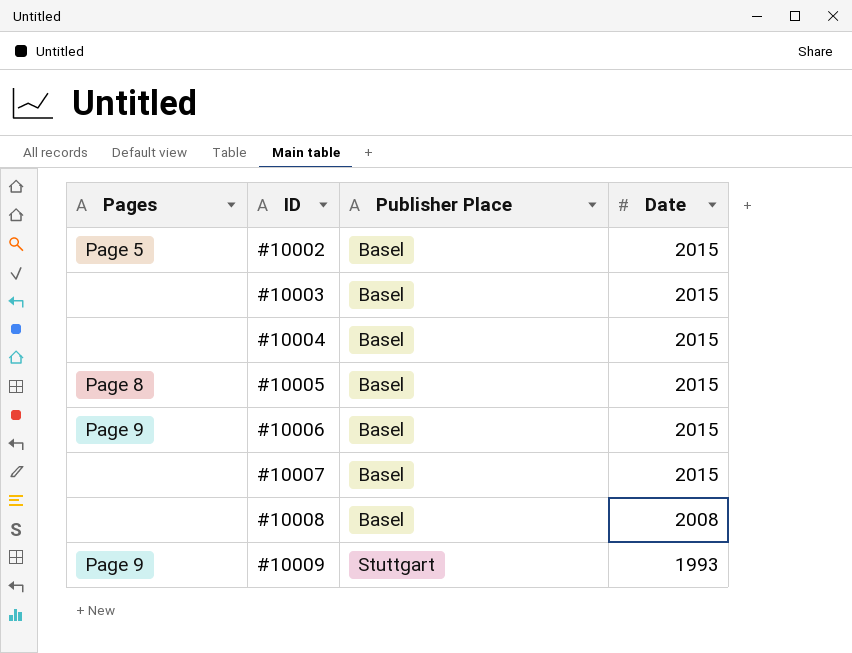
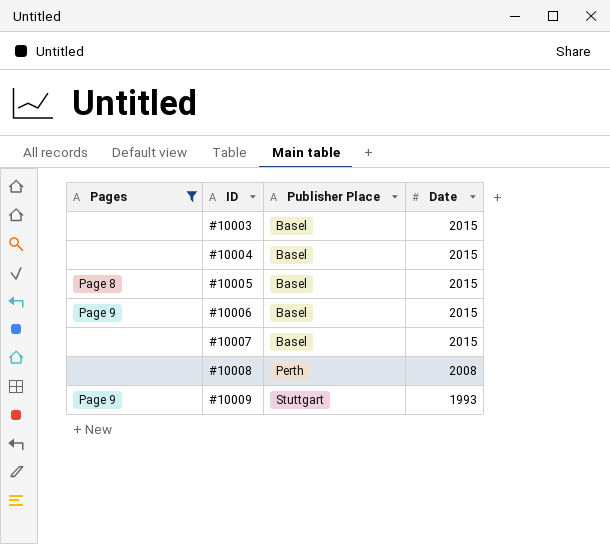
filter: none -> Pages != Page 5
#10008 | Publisher Place: Basel -> Perth

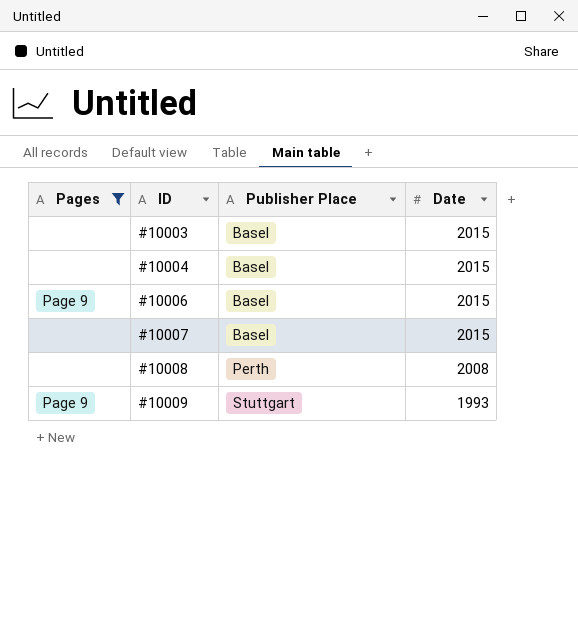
row #10005: Page 8 | Basel | 2015 -> none

